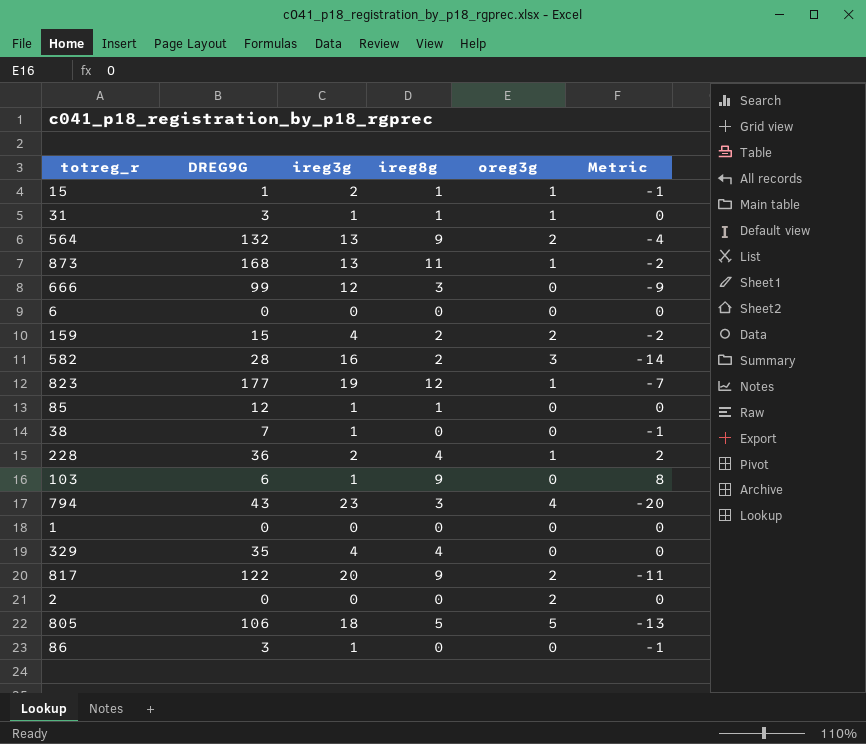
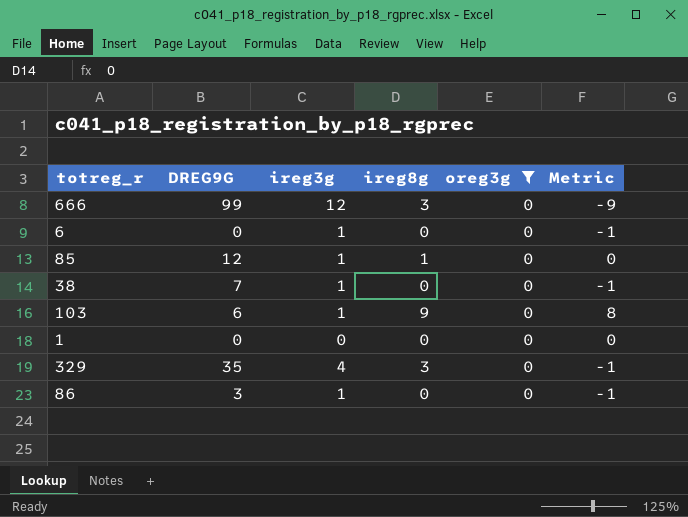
filter: none -> oreg3g = 0
6 | ireg3g: 0 -> 1
6 | Metric: 0 -> -1
329 | ireg8g: 4 -> 3
329 | Metric: 0 -> -1

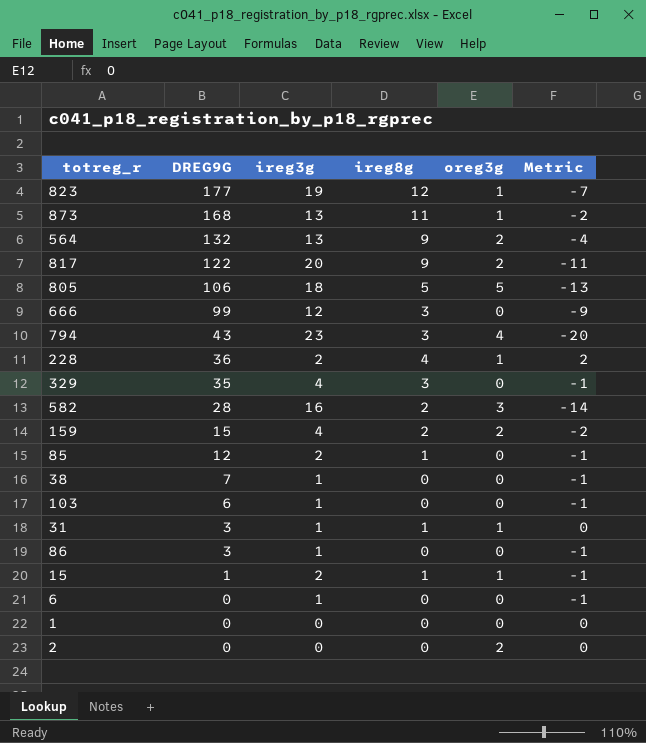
filter: oreg3g = 0 -> none
row order: none -> DREG9G descending
85 | ireg3g: 1 -> 2
85 | Metric: 0 -> -1
103 | ireg8g: 9 -> 0
103 | Metric: 8 -> -1

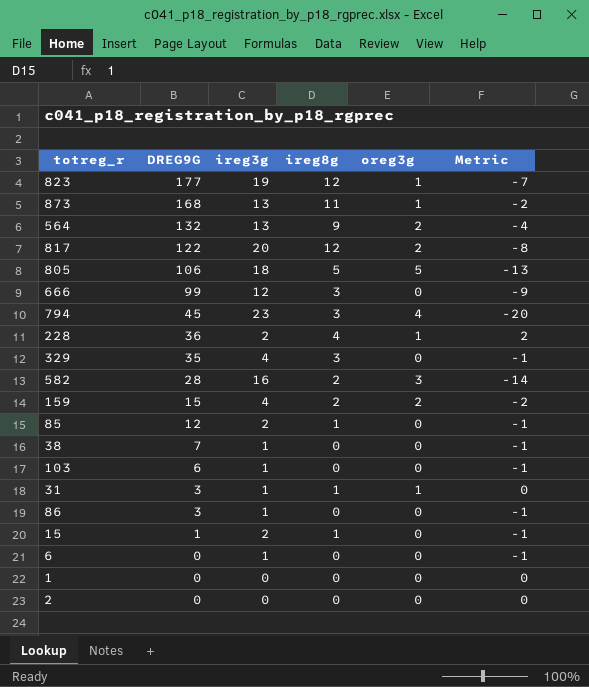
817 | ireg8g: 9 -> 12
817 | Metric: -11 -> -8
794 | DREG9G: 43 -> 45
15 | oreg3g: 1 -> 0
2 | oreg3g: 2 -> 0

